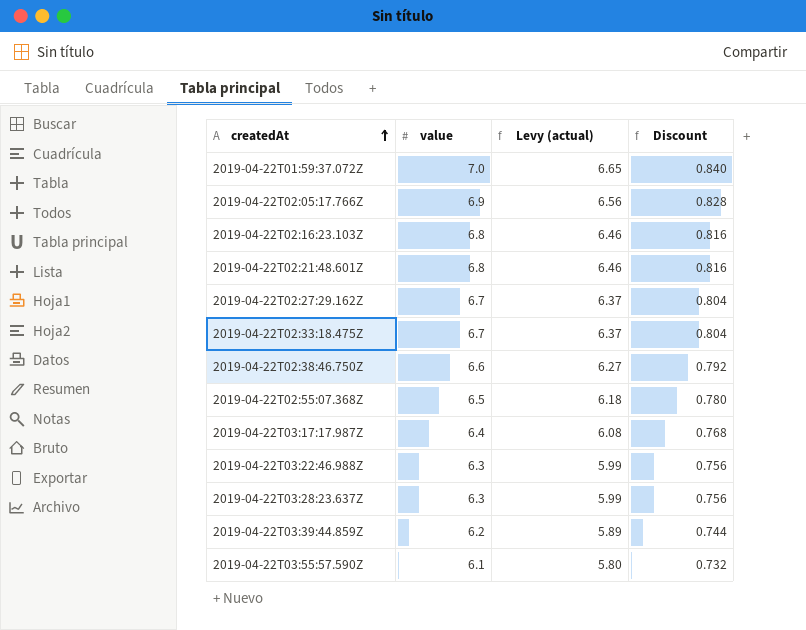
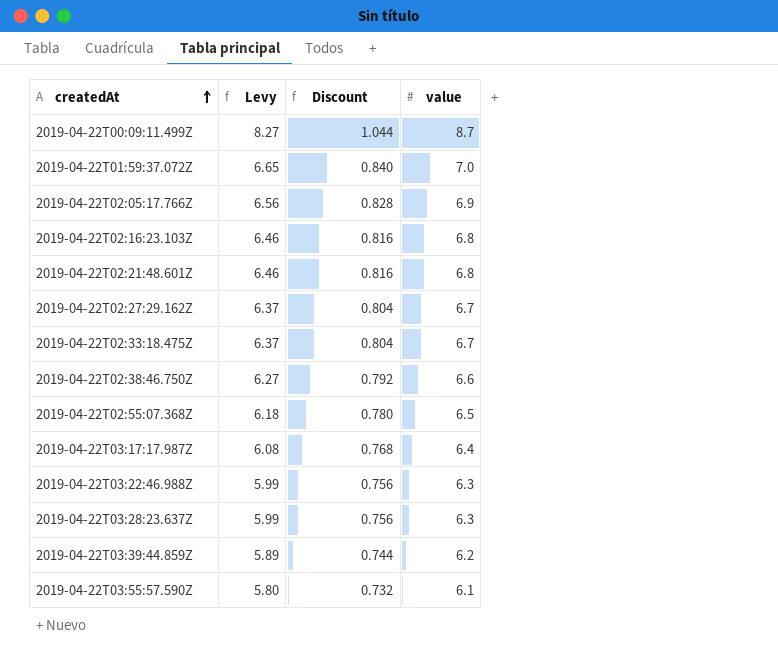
column name: Levy (actual) -> Levy
column value | position: 2 -> 4
row 2019-04-22T00:09:11.499Z: none -> 8.27 | 1.044 | 8.7

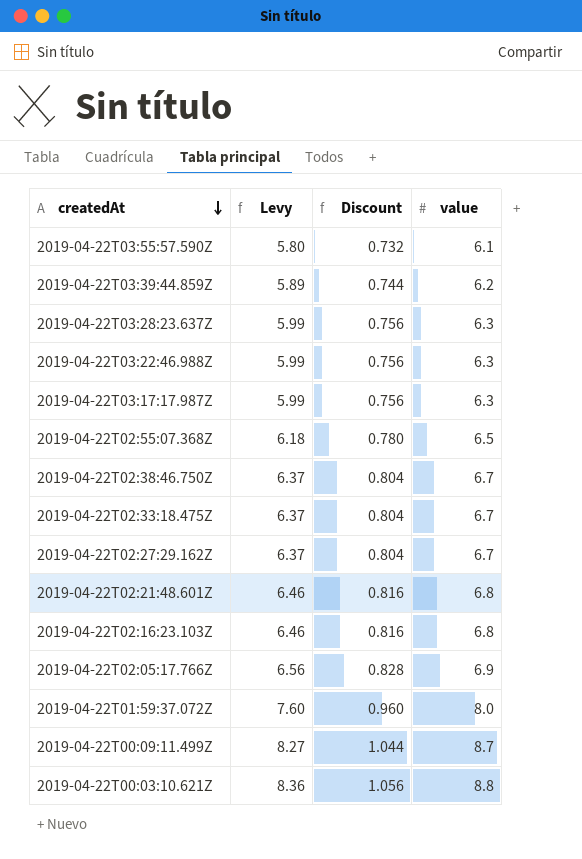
row order: createdAt ascending -> createdAt descending
2019-04-22T03:17:17.987Z | Levy: 6.08 -> 5.99
2019-04-22T03:17:17.987Z | Discount: 0.768 -> 0.756
2019-04-22T03:17:17.987Z | value: 6.4 -> 6.3
2019-04-22T02:38:46.750Z | Levy: 6.27 -> 6.37
2019-04-22T02:38:46.750Z | Discount: 0.792 -> 0.804
2019-04-22T02:38:46.750Z | value: 6.6 -> 6.7
2019-04-22T01:59:37.072Z | Levy: 6.65 -> 7.60
2019-04-22T01:59:37.072Z | Discount: 0.840 -> 0.960
2019-04-22T01:59:37.072Z | value: 7.0 -> 8.0
row 2019-04-22T00:03:10.621Z: none -> 8.36 | 1.056 | 8.8

